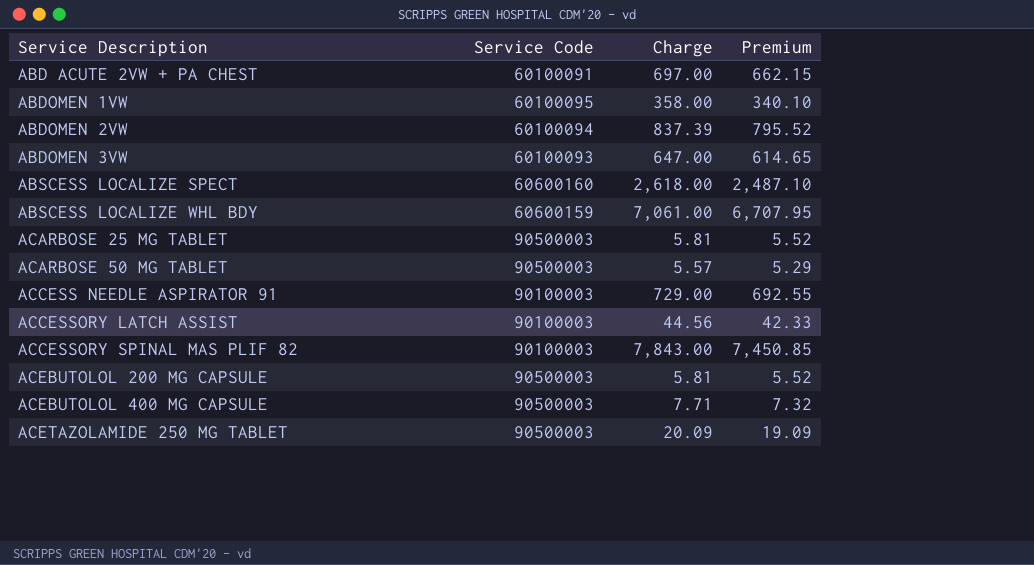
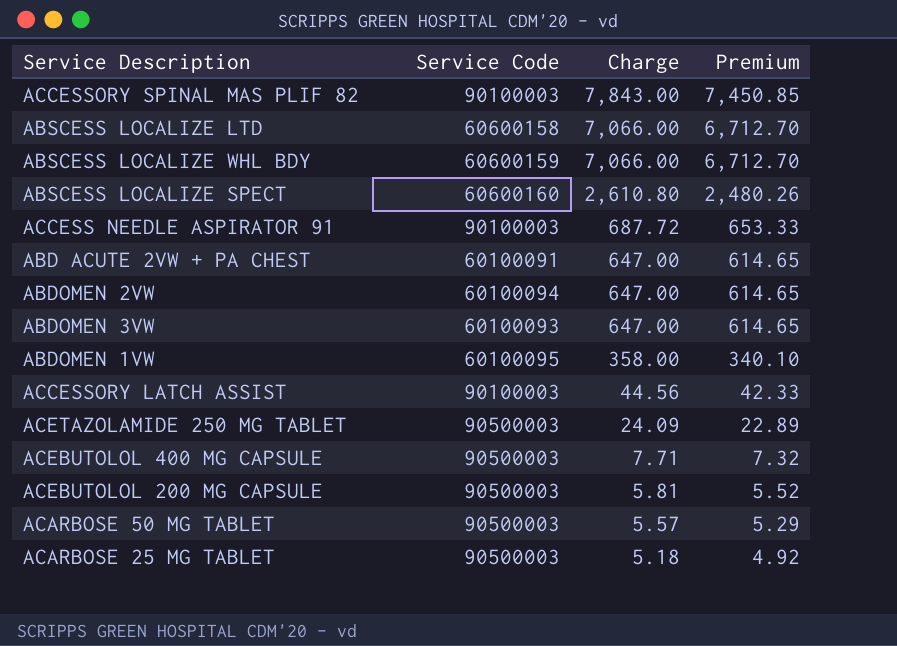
row order: Service Description ascending -> Charge descending
row ABSCESS LOCALIZE LTD: none -> 60600158 | 7,066.00 | 6,712.70
ABSCESS LOCALIZE WHL BDY | Charge: 7,061.00 -> 7,066.00
ABSCESS LOCALIZE WHL BDY | Premium: 6,707.95 -> 6,712.70
ABSCESS LOCALIZE SPECT | Charge: 2,618.00 -> 2,610.80
ABSCESS LOCALIZE SPECT | Premium: 2,487.10 -> 2,480.26
ACCESS NEEDLE ASPIRATOR 91 | Charge: 729.00 -> 687.72
ACCESS NEEDLE ASPIRATOR 91 | Premium: 692.55 -> 653.33
ABD ACUTE 2VW + PA CHEST | Charge: 697.00 -> 647.00
ABD ACUTE 2VW + PA CHEST | Premium: 662.15 -> 614.65
ABDOMEN 2VW | Charge: 837.39 -> 647.00
ABDOMEN 2VW | Premium: 795.52 -> 614.65
ACETAZOLAMIDE 250 MG TABLET | Charge: 20.09 -> 24.09
ACETAZOLAMIDE 250 MG TABLET | Premium: 19.09 -> 22.89
ACARBOSE 25 MG TABLET | Charge: 5.81 -> 5.18
ACARBOSE 25 MG TABLET | Premium: 5.52 -> 4.92

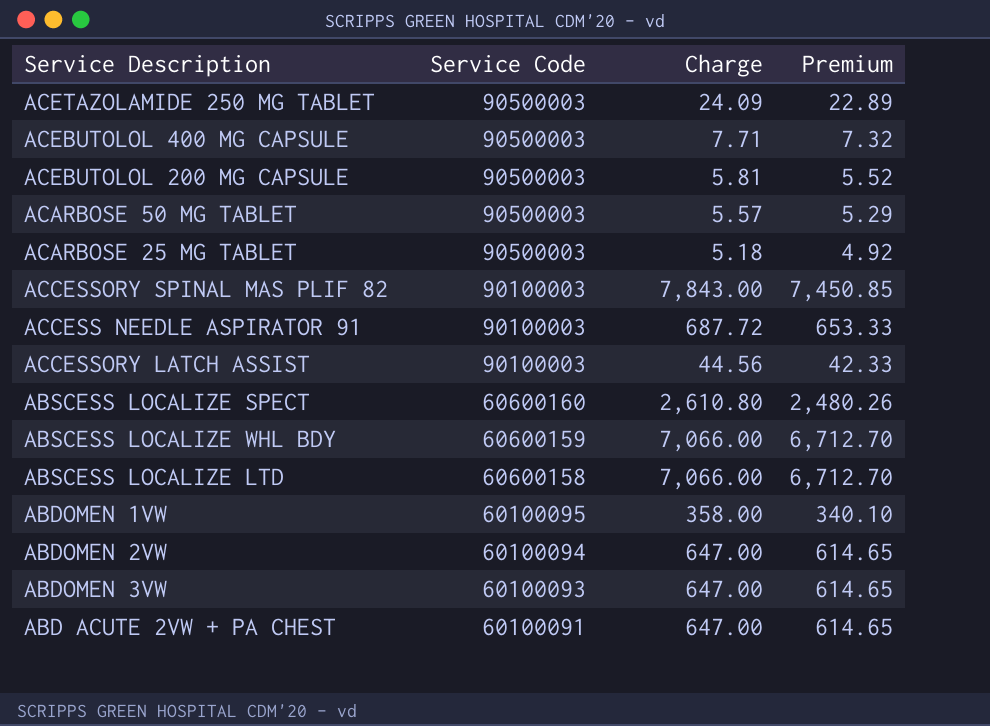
row order: Charge descending -> Service Code descending

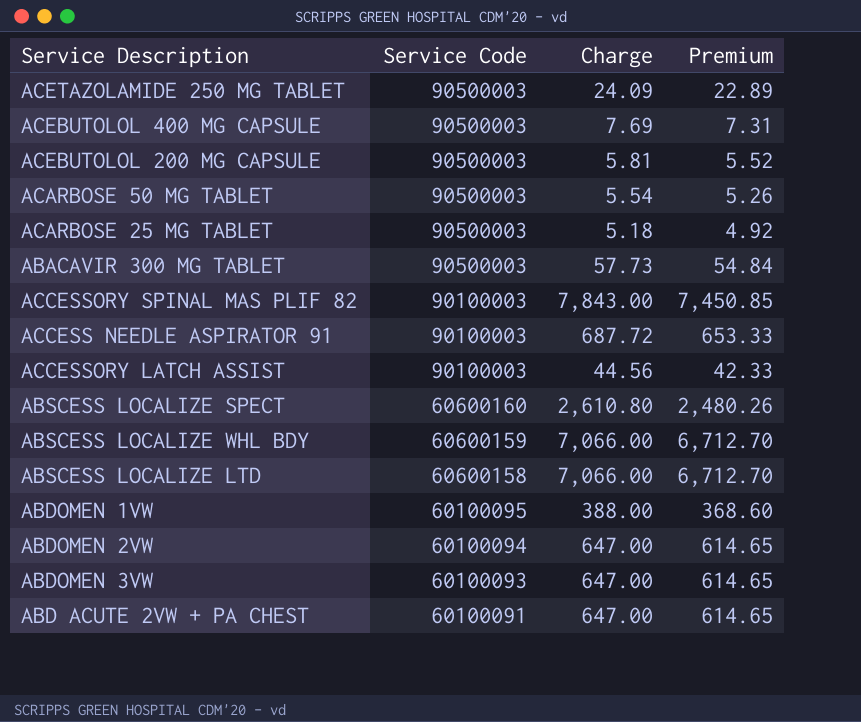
ACEBUTOLOL 400 MG CAPSULE | Charge: 7.71 -> 7.69
ACEBUTOLOL 400 MG CAPSULE | Premium: 7.32 -> 7.31
ACARBOSE 50 MG TABLET | Charge: 5.57 -> 5.54
ACARBOSE 50 MG TABLET | Premium: 5.29 -> 5.26
row ABACAVIR 300 MG TABLET: none -> 90500003 | 57.73 | 54.84
ABDOMEN 1VW | Charge: 358.00 -> 388.00
ABDOMEN 1VW | Premium: 340.10 -> 368.60

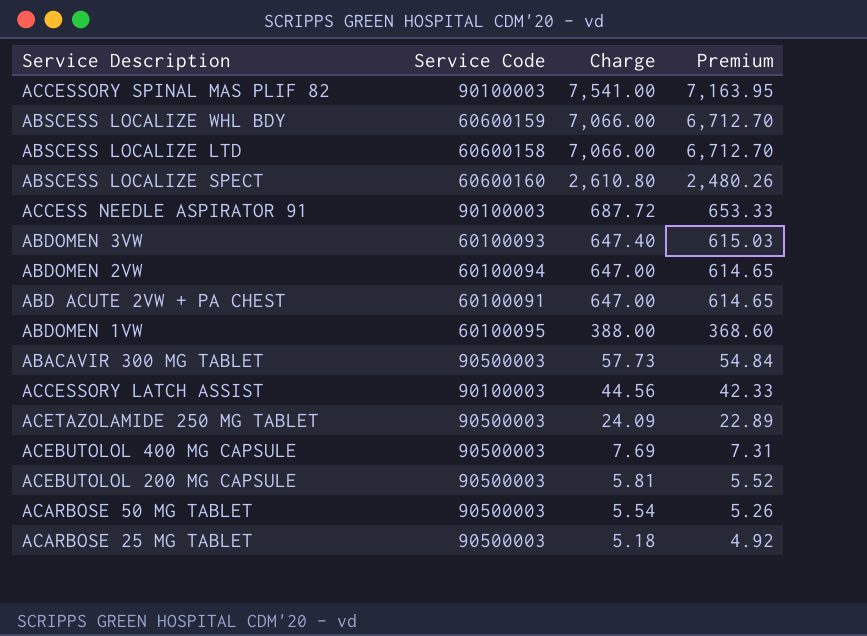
row order: Service Code descending -> Charge descending
ACCESSORY SPINAL MAS PLIF 82 | Charge: 7,843.00 -> 7,541.00
ACCESSORY SPINAL MAS PLIF 82 | Premium: 7,450.85 -> 7,163.95
ABDOMEN 3VW | Charge: 647.00 -> 647.40
ABDOMEN 3VW | Premium: 614.65 -> 615.03

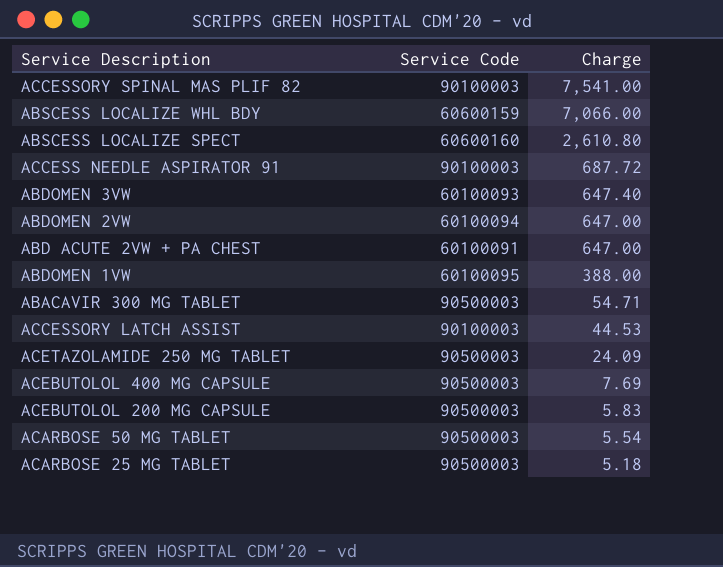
column Premium | formula: [Charge] * 0.95 -> none
row ABSCESS LOCALIZE LTD: 60600158 | 7,066.00 | 6,712.70 -> none
ABACAVIR 300 MG TABLET | Charge: 57.73 -> 54.71
ACCESSORY LATCH ASSIST | Charge: 44.56 -> 44.53
ACEBUTOLOL 200 MG CAPSULE | Charge: 5.81 -> 5.83

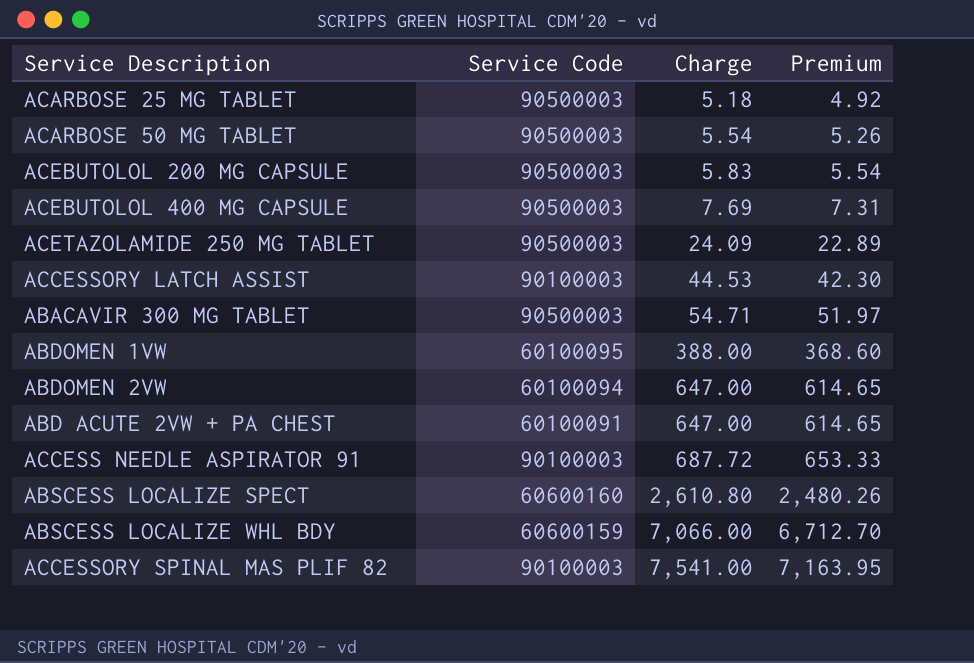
row order: Charge descending -> Charge ascending
column Premium | formula: none -> [Charge] * 0.95
row ABDOMEN 3VW: 60100093 | 647.40 -> none

